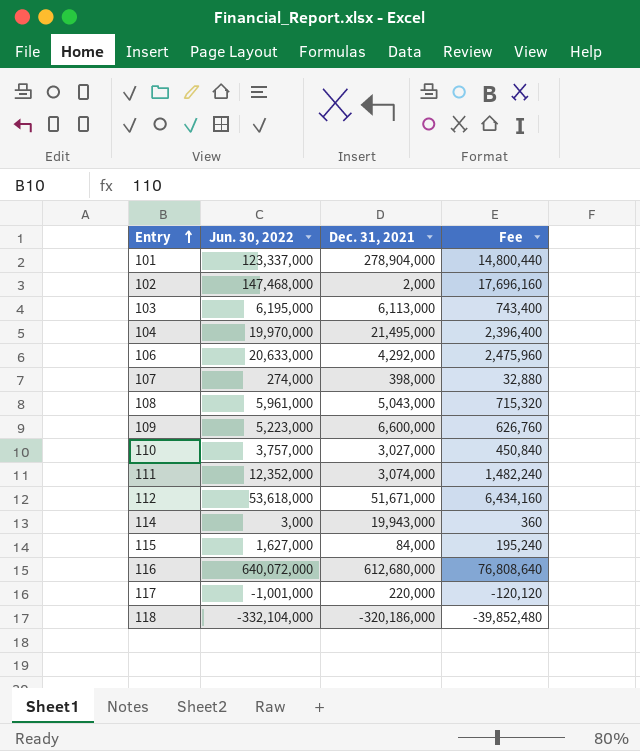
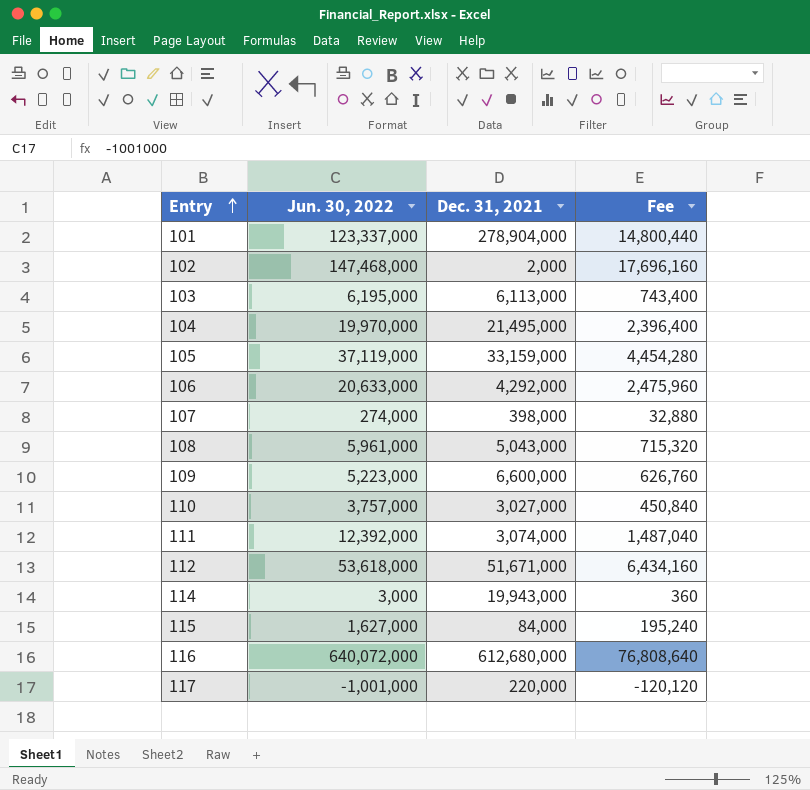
row 118: -332,104,000 | -320,186,000 | -39,852,480 -> none
row 105: none -> 37,119,000 | 33,159,000 | 4,454,280
111 | Jun. 30, 2022: 12,352,000 -> 12,392,000
111 | Fee: 1,482,240 -> 1,487,040

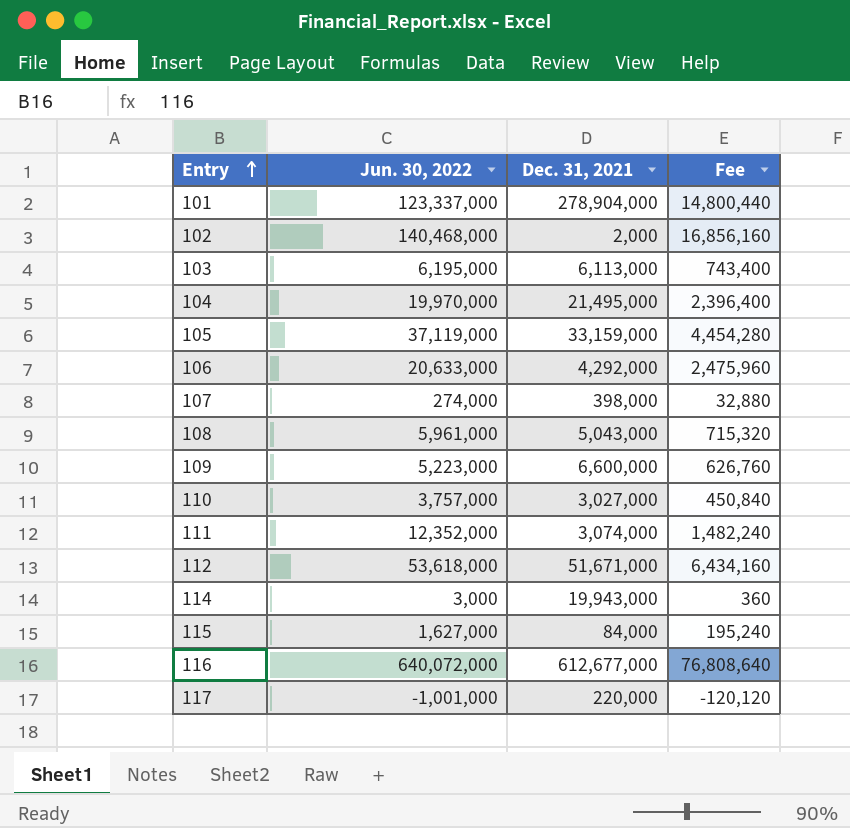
102 | Jun. 30, 2022: 147,468,000 -> 140,468,000
102 | Fee: 17,696,160 -> 16,856,160
111 | Jun. 30, 2022: 12,392,000 -> 12,352,000
111 | Fee: 1,487,040 -> 1,482,240
116 | Dec. 31, 2021: 612,680,000 -> 612,677,000

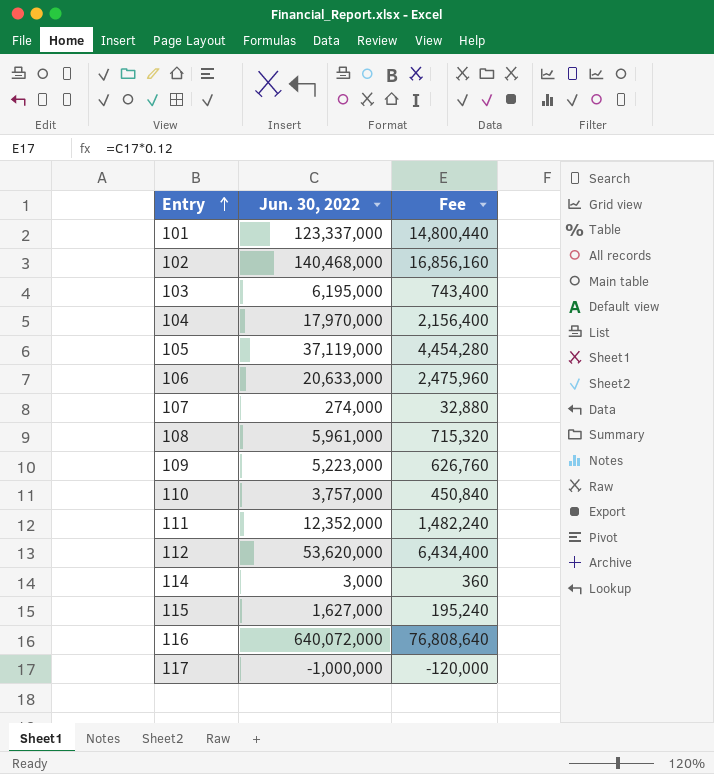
column Dec. 31, 2021 | position: 3 -> none
104 | Jun. 30, 2022: 19,970,000 -> 17,970,000
104 | Fee: 2,396,400 -> 2,156,400
112 | Jun. 30, 2022: 53,618,000 -> 53,620,000
112 | Fee: 6,434,160 -> 6,434,400
117 | Jun. 30, 2022: -1,001,000 -> -1,000,000
117 | Fee: -120,120 -> -120,000

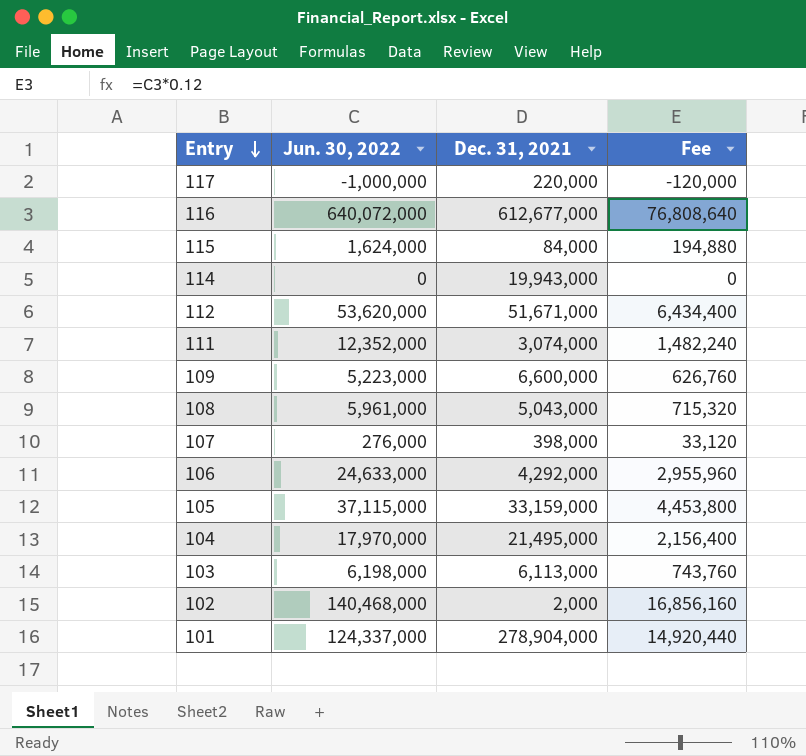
row order: Entry ascending -> Entry descending
column Dec. 31, 2021 | position: none -> 3
row 110: 3,757,000 | 450,840 -> none
115 | Jun. 30, 2022: 1,627,000 -> 1,624,000
115 | Fee: 195,240 -> 194,880
114 | Jun. 30, 2022: 3,000 -> 0
114 | Fee: 360 -> 0
107 | Jun. 30, 2022: 274,000 -> 276,000
107 | Fee: 32,880 -> 33,120
106 | Jun. 30, 2022: 20,633,000 -> 24,633,000
106 | Fee: 2,475,960 -> 2,955,960
105 | Jun. 30, 2022: 37,119,000 -> 37,115,000
105 | Fee: 4,454,280 -> 4,453,800
103 | Jun. 30, 2022: 6,195,000 -> 6,198,000
103 | Fee: 743,400 -> 743,760
101 | Jun. 30, 2022: 123,337,000 -> 124,337,000
101 | Fee: 14,800,440 -> 14,920,440

